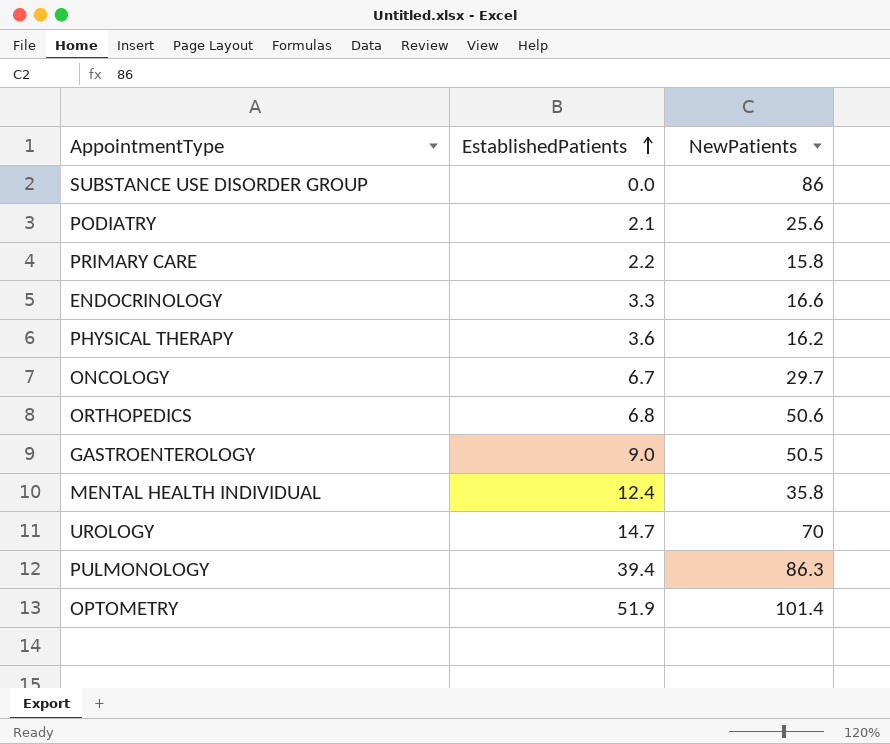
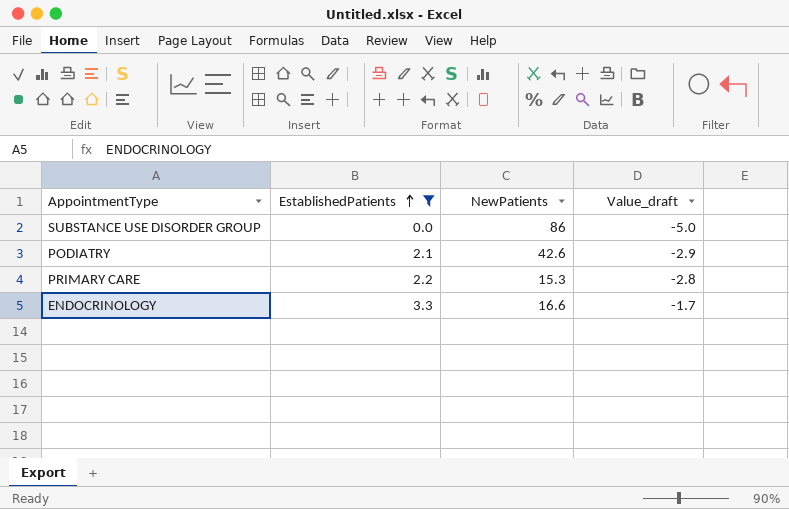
filter: none -> EstablishedPatients <= 3.3
column Value_draft | formula: none -> [EstablishedPatients] - 5
PODIATRY | NewPatients: 25.6 -> 42.6
PRIMARY CARE | NewPatients: 15.8 -> 15.3

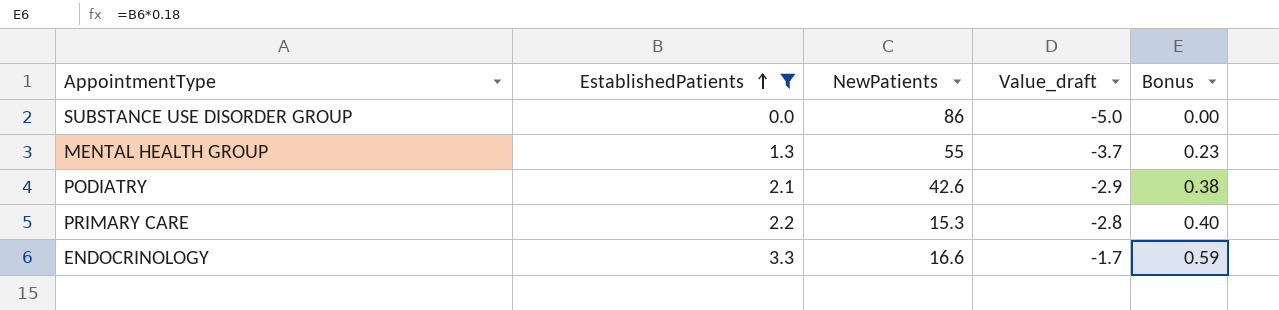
column Bonus | formula: none -> [EstablishedPatients] * 0.18
row MENTAL HEALTH GROUP: none -> 1.3 | 55 | -3.7 | 0.23

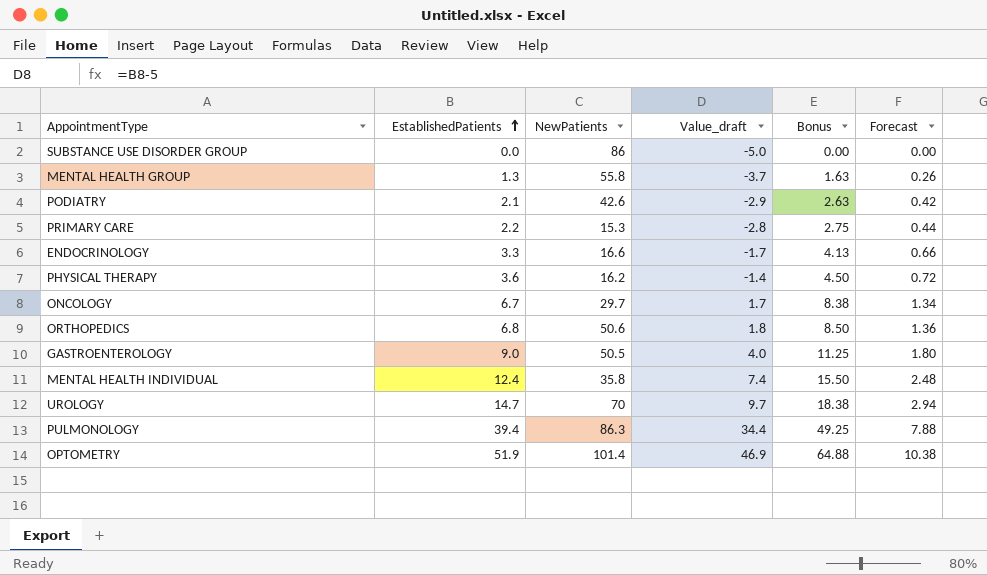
filter: EstablishedPatients <= 3.3 -> none
column Bonus | formula: [EstablishedPatients] * 0.18 -> [EstablishedPatients] * 1.25
column Forecast | formula: none -> [EstablishedPatients] * 0.2
MENTAL HEALTH GROUP | NewPatients: 55 -> 55.8

